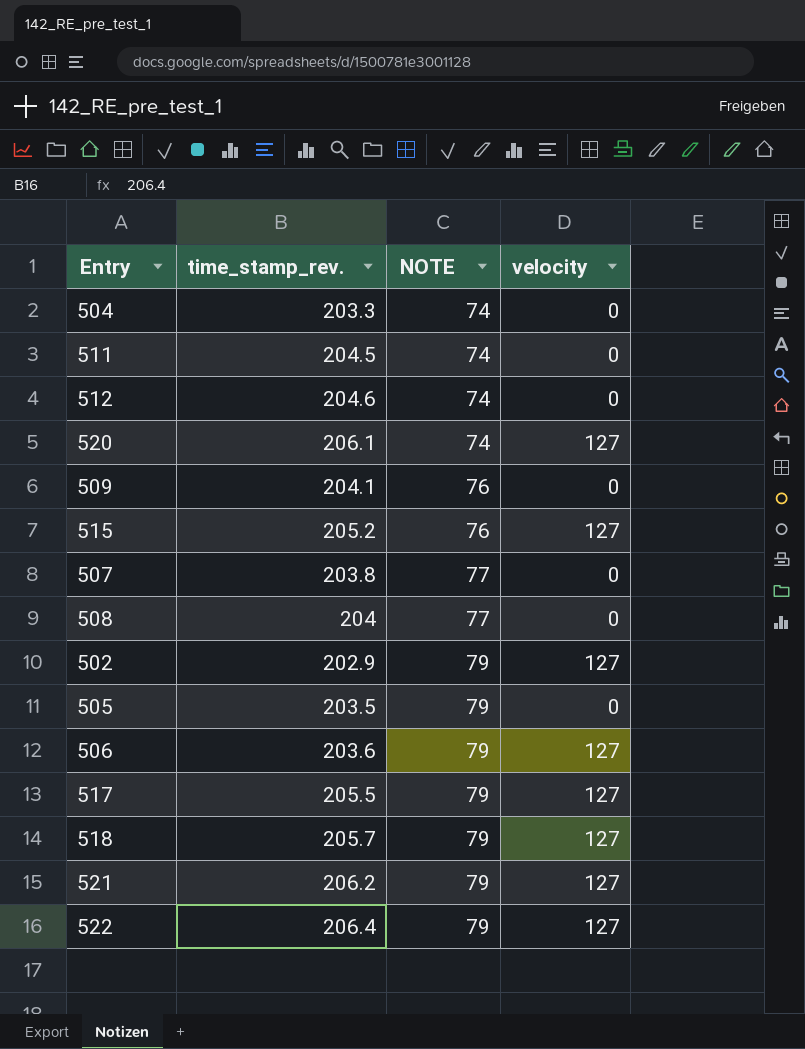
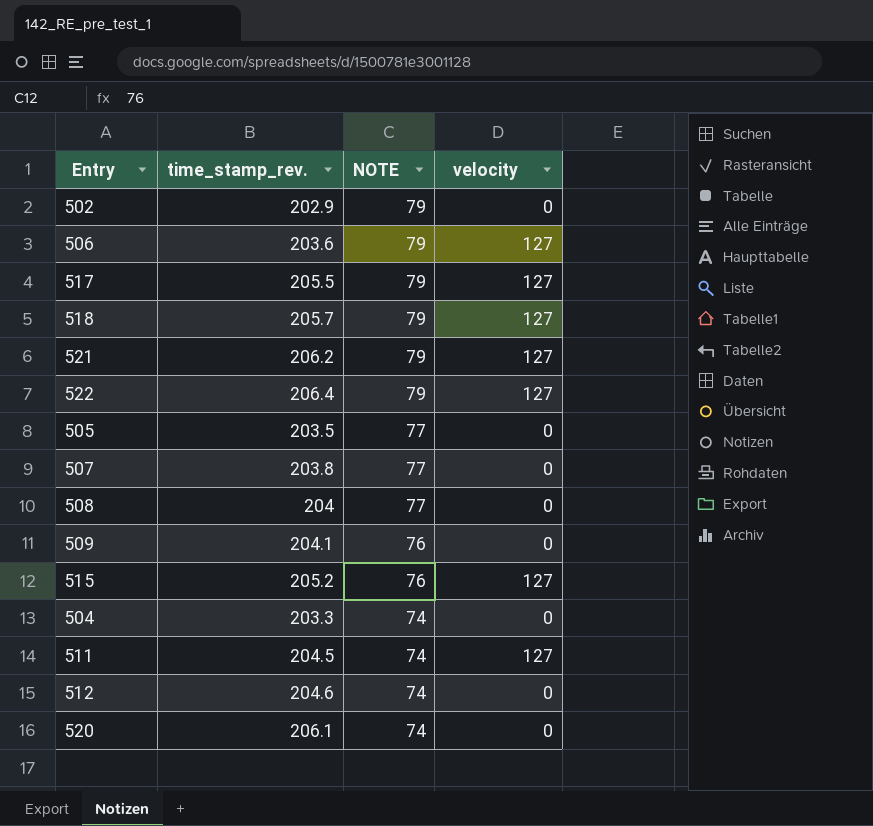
row order: NOTE ascending -> NOTE descending
502 | velocity: 127 -> 0
505 | NOTE: 79 -> 77
511 | velocity: 0 -> 127
520 | velocity: 127 -> 0

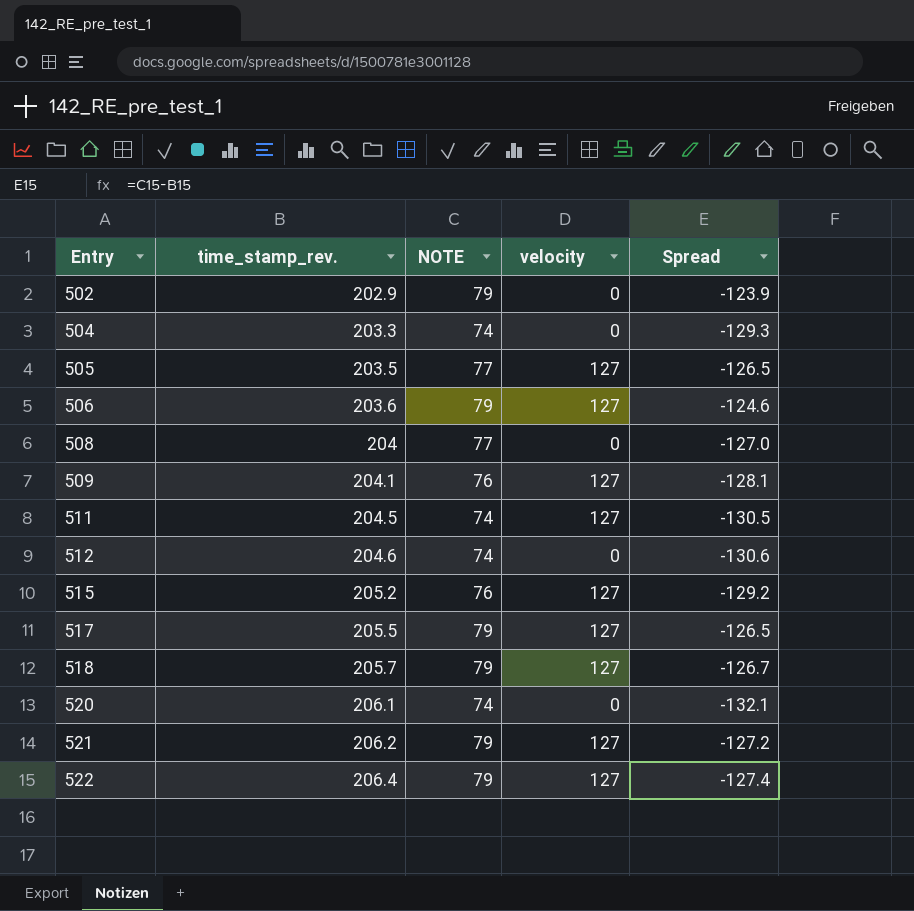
row order: NOTE descending -> Entry ascending
column Spread | formula: none -> [NOTE] - [time_stamp_rev.]
row 507: 203.8 | 77 | 0 -> none
505 | velocity: 0 -> 127
509 | velocity: 0 -> 127

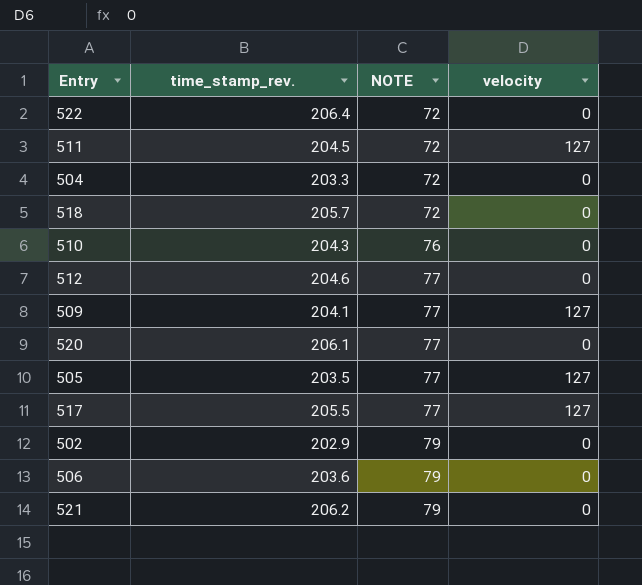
row order: Entry ascending -> NOTE ascending
column Spread | formula: [NOTE] - [time_stamp_rev.] -> none
row 508: 204 | 77 | 0 | -127.0 -> none
row 515: 205.2 | 76 | 127 | -129.2 -> none
522 | NOTE: 79 -> 72
522 | velocity: 127 -> 0
511 | NOTE: 74 -> 72
504 | NOTE: 74 -> 72
518 | NOTE: 79 -> 72
518 | velocity: 127 -> 0
row 510: none -> 204.3 | 76 | 0
512 | NOTE: 74 -> 77
509 | NOTE: 76 -> 77
520 | NOTE: 74 -> 77
517 | NOTE: 79 -> 77
506 | velocity: 127 -> 0
521 | velocity: 127 -> 0

